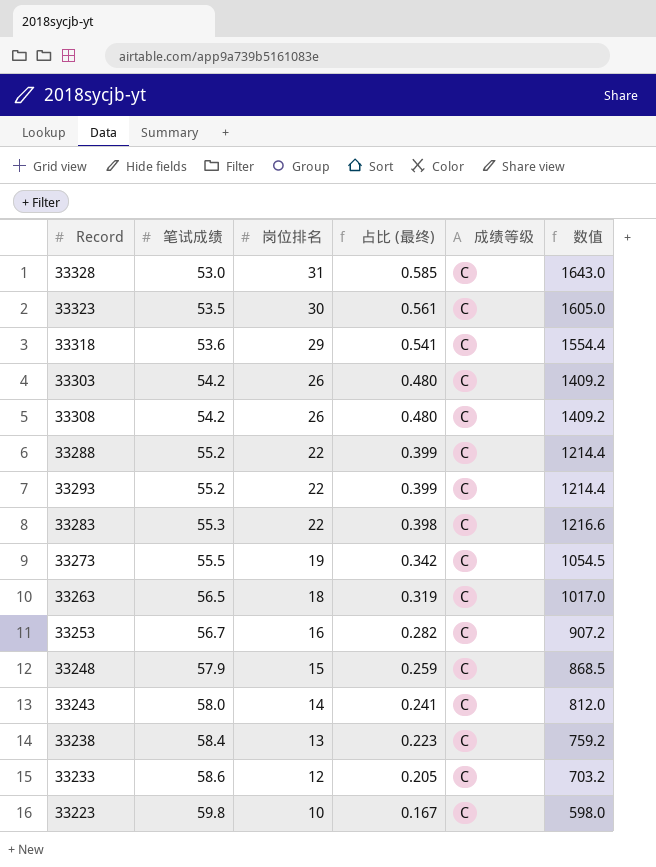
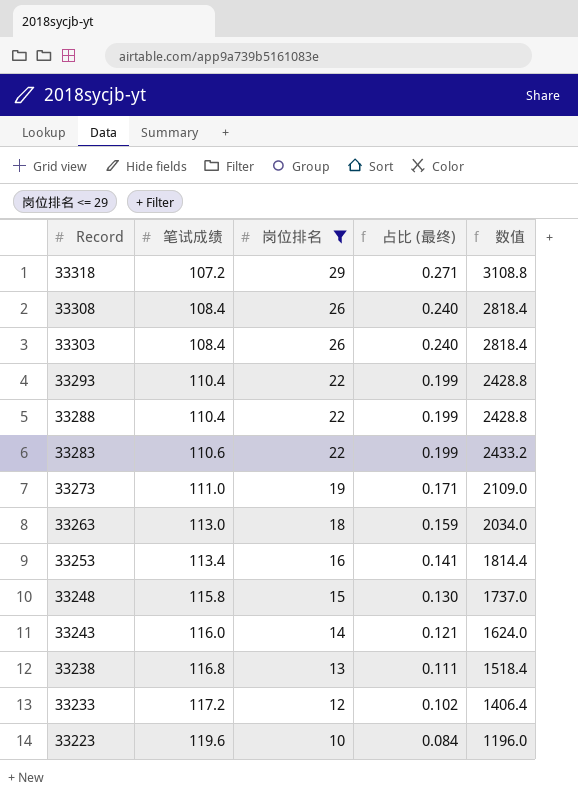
filter: none -> 岗位排名 <= 29
row order: 笔试成绩 ascending -> Record descending
column 成绩等级 | position: 5 -> none
33318 | 笔试成绩: 53.6 -> 107.2
33318 | 占比 (最终): 0.541 -> 0.271
33318 | 数值: 1554.4 -> 3108.8
33308 | 笔试成绩: 54.2 -> 108.4
33308 | 占比 (最终): 0.480 -> 0.240
33308 | 数值: 1409.2 -> 2818.4
33303 | 笔试成绩: 54.2 -> 108.4
33303 | 占比 (最终): 0.480 -> 0.240
33303 | 数值: 1409.2 -> 2818.4
33293 | 笔试成绩: 55.2 -> 110.4
33293 | 占比 (最终): 0.399 -> 0.199
33293 | 数值: 1214.4 -> 2428.8
33288 | 笔试成绩: 55.2 -> 110.4
33288 | 占比 (最终): 0.399 -> 0.199
33288 | 数值: 1214.4 -> 2428.8
33283 | 笔试成绩: 55.3 -> 110.6
33283 | 占比 (最终): 0.398 -> 0.199
33283 | 数值: 1216.6 -> 2433.2
33273 | 笔试成绩: 55.5 -> 111.0
33273 | 占比 (最终): 0.342 -> 0.171
33273 | 数值: 1054.5 -> 2109.0
33263 | 笔试成绩: 56.5 -> 113.0
33263 | 占比 (最终): 0.319 -> 0.159
33263 | 数值: 1017.0 -> 2034.0
33253 | 笔试成绩: 56.7 -> 113.4
33253 | 占比 (最终): 0.282 -> 0.141
33253 | 数值: 907.2 -> 1814.4
33248 | 笔试成绩: 57.9 -> 115.8
33248 | 占比 (最终): 0.259 -> 0.130
33248 | 数值: 868.5 -> 1737.0
33243 | 笔试成绩: 58.0 -> 116.0
33243 | 占比 (最终): 0.241 -> 0.121
33243 | 数值: 812.0 -> 1624.0
33238 | 笔试成绩: 58.4 -> 116.8
33238 | 占比 (最终): 0.223 -> 0.111
33238 | 数值: 759.2 -> 1518.4
33233 | 笔试成绩: 58.6 -> 117.2
33233 | 占比 (最终): 0.205 -> 0.102
33233 | 数值: 703.2 -> 1406.4
33223 | 笔试成绩: 59.8 -> 119.6
33223 | 占比 (最终): 0.167 -> 0.084
33223 | 数值: 598.0 -> 1196.0

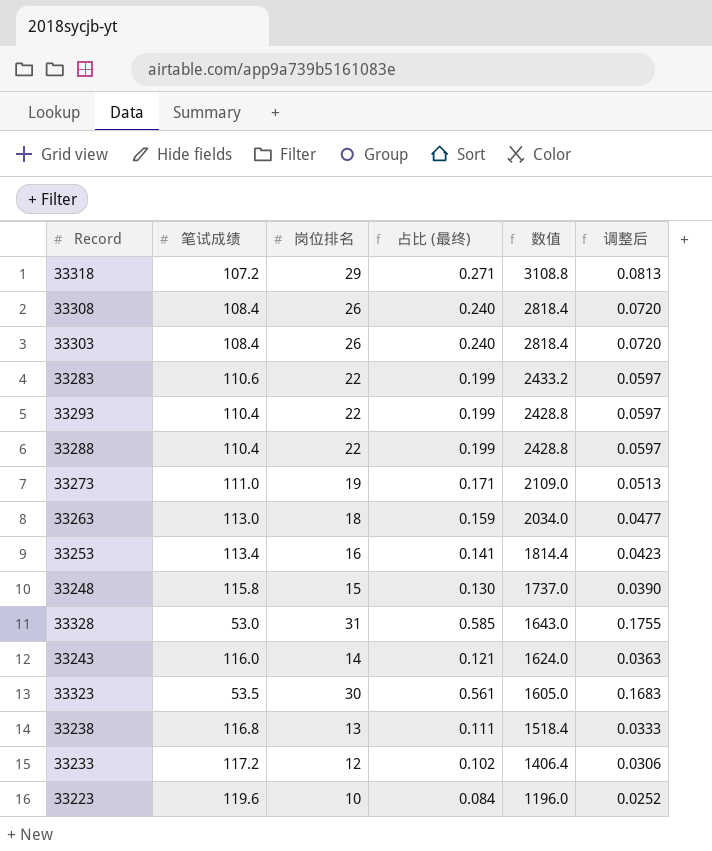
filter: 岗位排名 <= 29 -> none
row order: Record descending -> 数值 descending
column 调整后 | formula: none -> [占比 (最终)] * 0.3

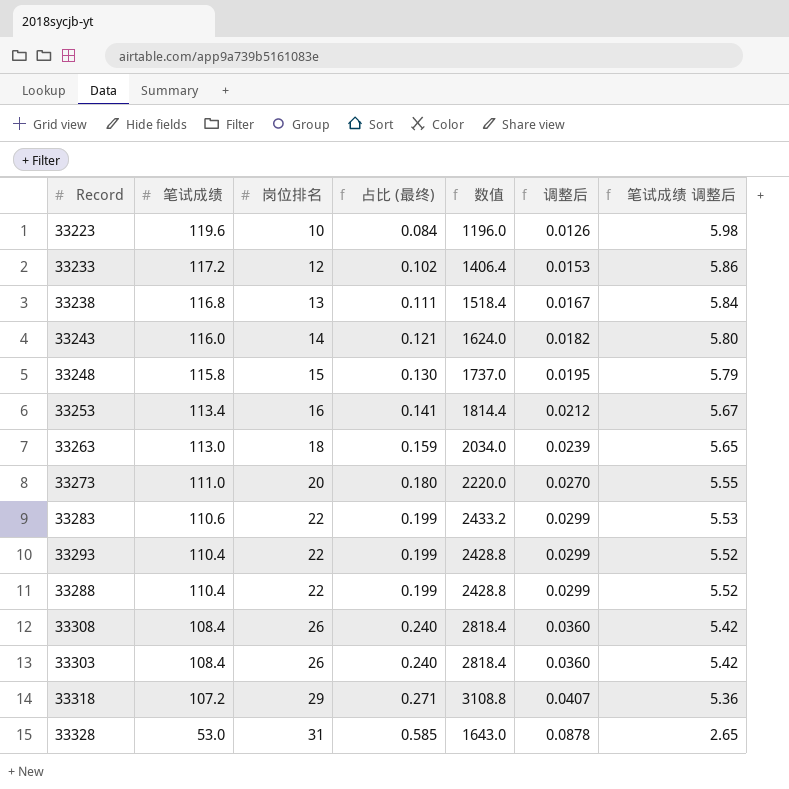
row order: 数值 descending -> 笔试成绩 descending
column 调整后 | formula: [占比 (最终)] * 0.3 -> [占比 (最终)] * 0.15
column 笔试成绩 调整后 | formula: none -> [笔试成绩] * 0.05
row 33323: 53.5 | 30 | 0.561 | 1605.0 | 0.1683 -> none
33273 | 岗位排名: 19 -> 20
33273 | 占比 (最终): 0.171 -> 0.180
33273 | 数值: 2109.0 -> 2220.0

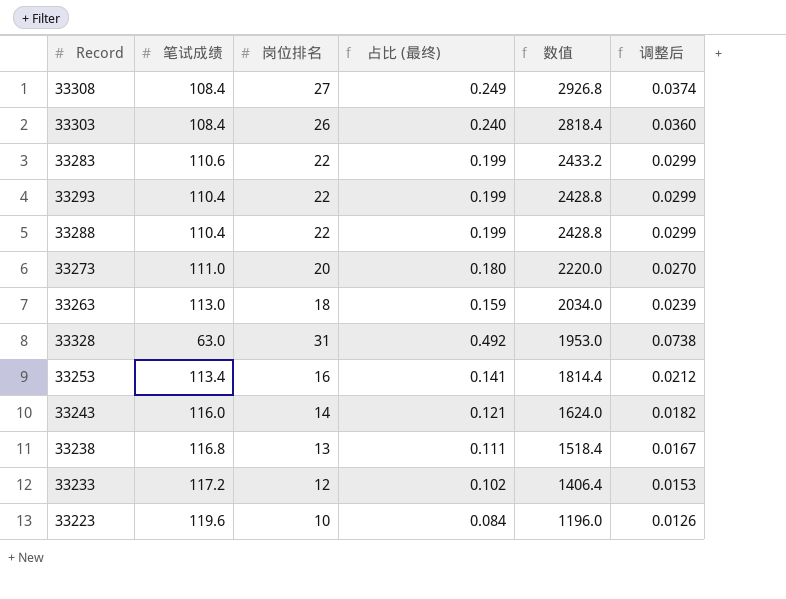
row order: 笔试成绩 descending -> 数值 descending
column 笔试成绩 调整后 | formula: [笔试成绩] * 0.05 -> none
row 33248: 115.8 | 15 | 0.130 | 1737.0 | 0.0195 | 5.79 -> none
row 33318: 107.2 | 29 | 0.271 | 3108.8 | 0.0407 | 5.36 -> none
33308 | 岗位排名: 26 -> 27
33308 | 占比 (最终): 0.240 -> 0.249
33308 | 数值: 2818.4 -> 2926.8
33308 | 调整后: 0.0360 -> 0.0374
33328 | 笔试成绩: 53.0 -> 63.0
33328 | 占比 (最终): 0.585 -> 0.492
33328 | 数值: 1643.0 -> 1953.0
33328 | 调整后: 0.0878 -> 0.0738

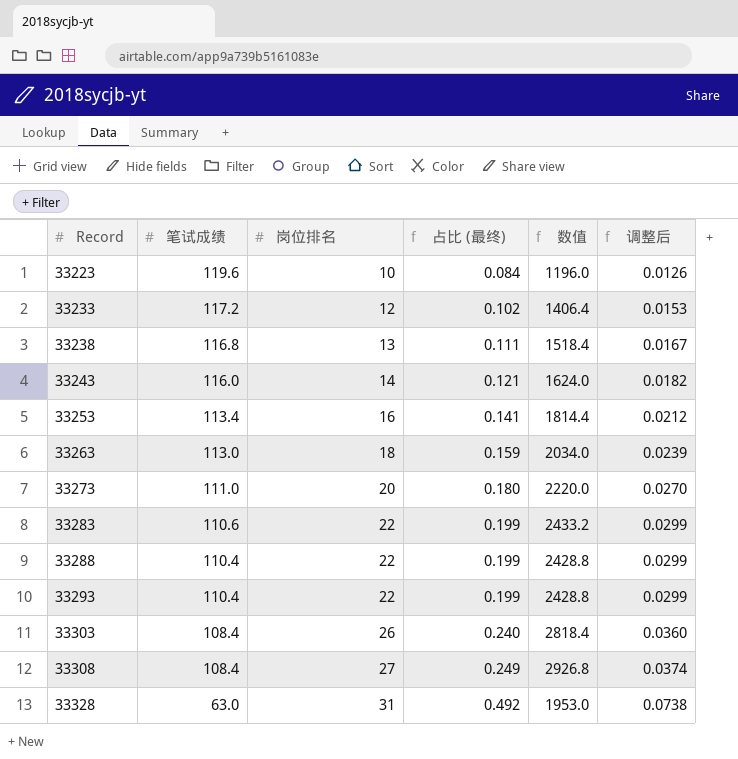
row order: 数值 descending -> Record ascending

